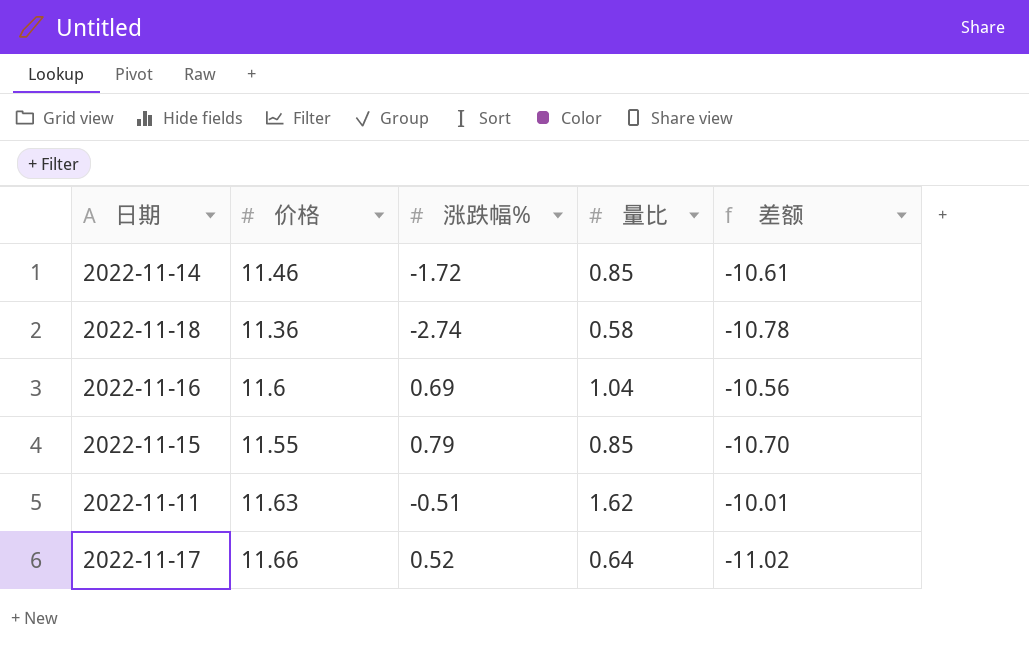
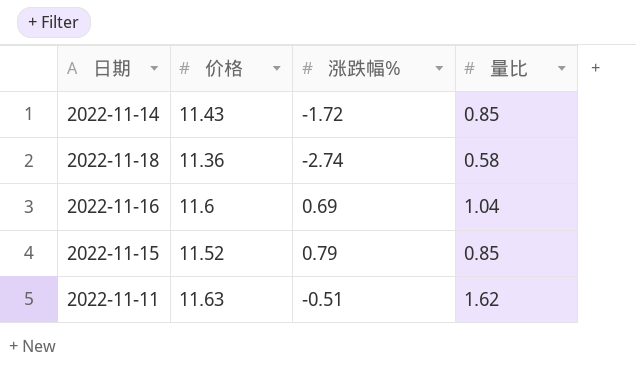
column 差额 | formula: [量比] - [价格] -> none
row 2022-11-17: 11.66 | 0.52 | 0.64 | -11.02 -> none
2022-11-14 | 价格: 11.46 -> 11.43
2022-11-15 | 价格: 11.55 -> 11.52

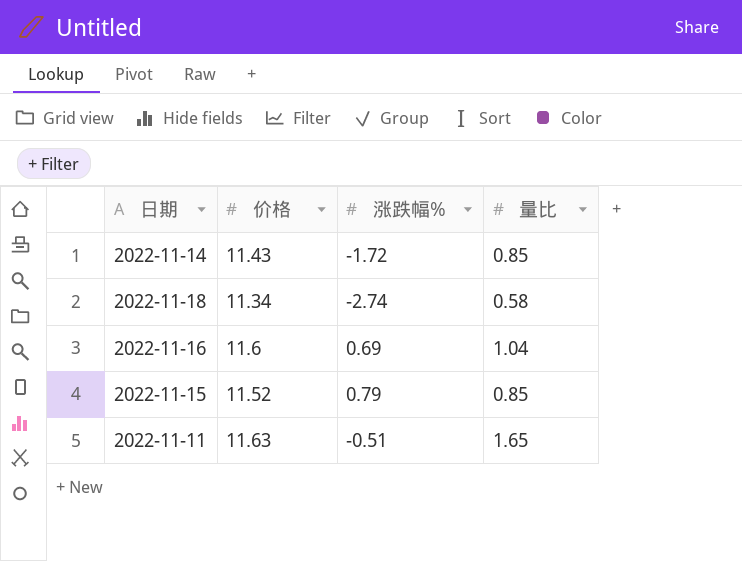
2022-11-18 | 价格: 11.36 -> 11.34
2022-11-11 | 量比: 1.62 -> 1.65

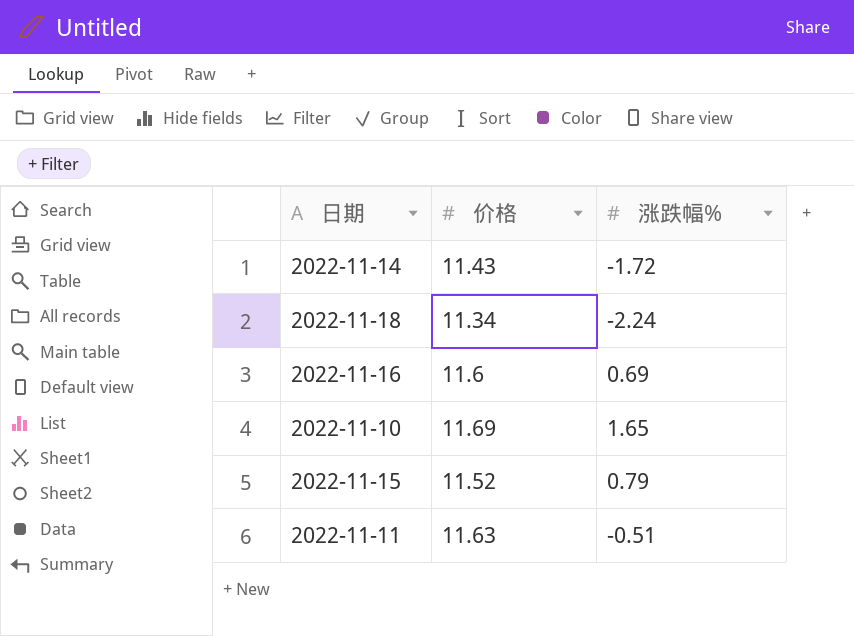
column 量比 | position: 4 -> none
2022-11-18 | 涨跌幅%: -2.74 -> -2.24
row 2022-11-10: none -> 11.69 | 1.65

